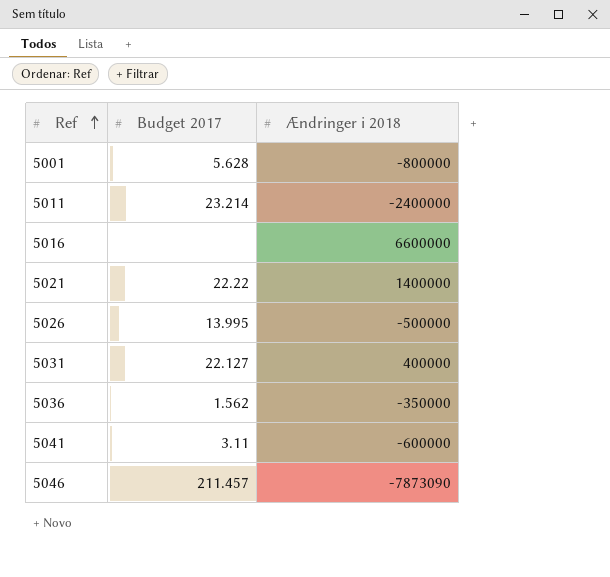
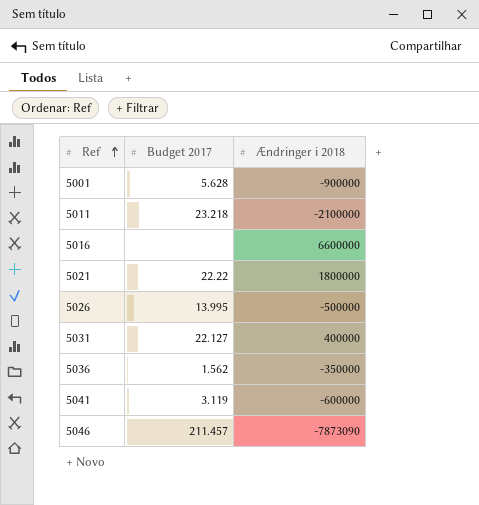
5001 | Ændringer i 2018: -800000 -> -900000
5011 | Budget 2017: 23.214 -> 23.218
5011 | Ændringer i 2018: -2400000 -> -2100000
5021 | Ændringer i 2018: 1400000 -> 1800000
5041 | Budget 2017: 3.11 -> 3.119

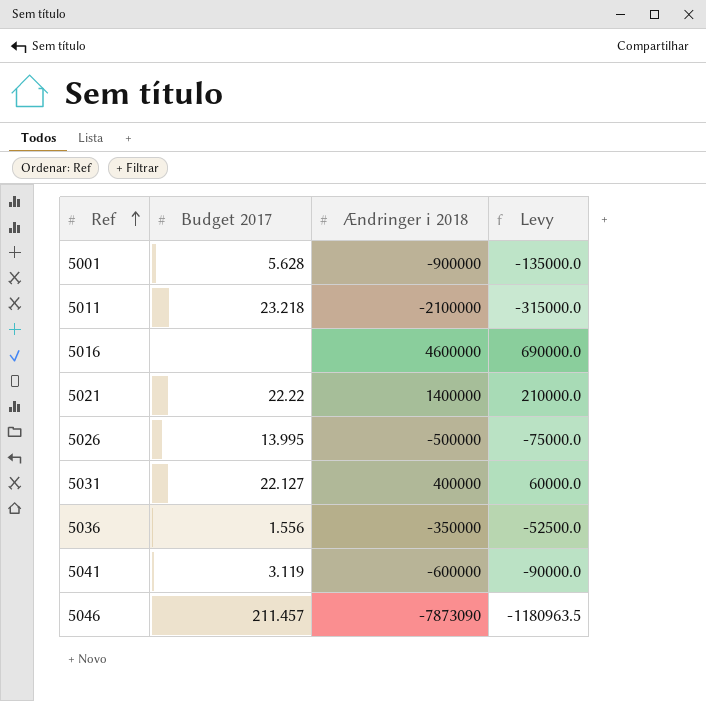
column Levy | formula: none -> [Ændringer i 2018] * 0.15
5016 | Ændringer i 2018: 6600000 -> 4600000
5021 | Ændringer i 2018: 1800000 -> 1400000
5036 | Budget 2017: 1.562 -> 1.556

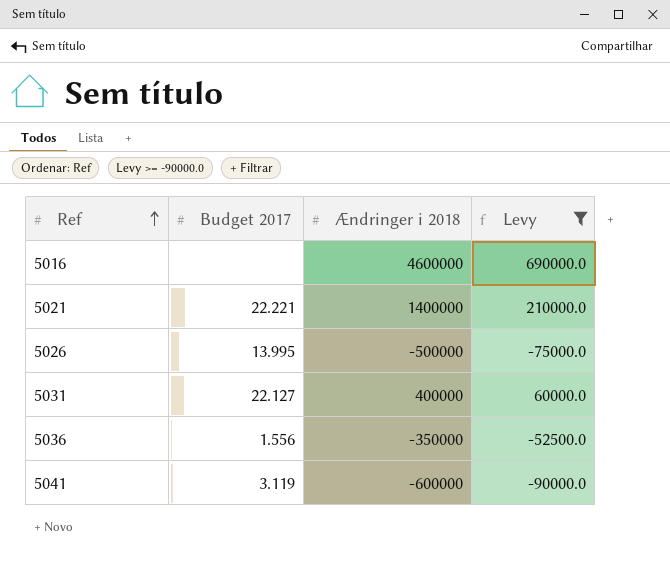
filter: none -> Levy >= -90000.0
5021 | Budget 2017: 22.22 -> 22.221

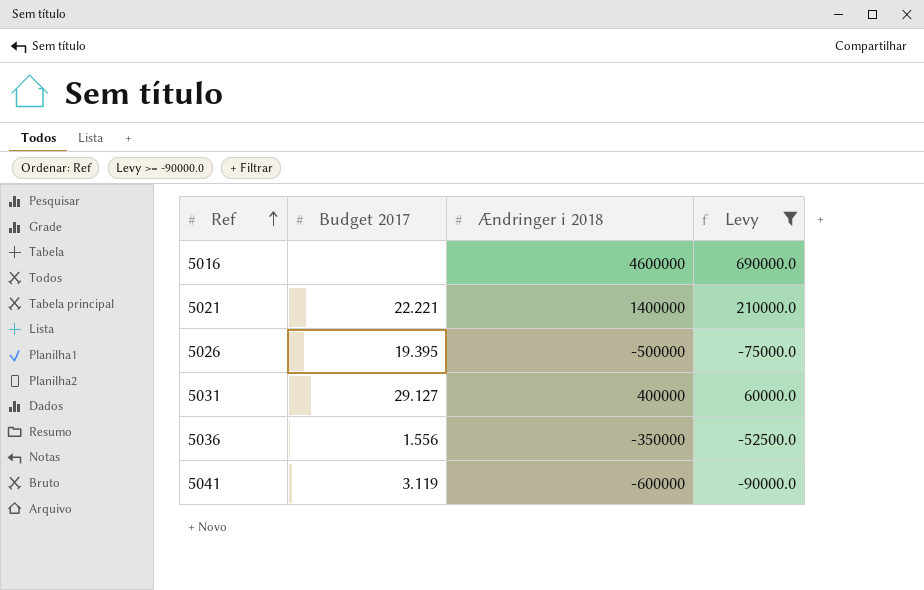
5026 | Budget 2017: 13.995 -> 19.395
5031 | Budget 2017: 22.127 -> 29.127

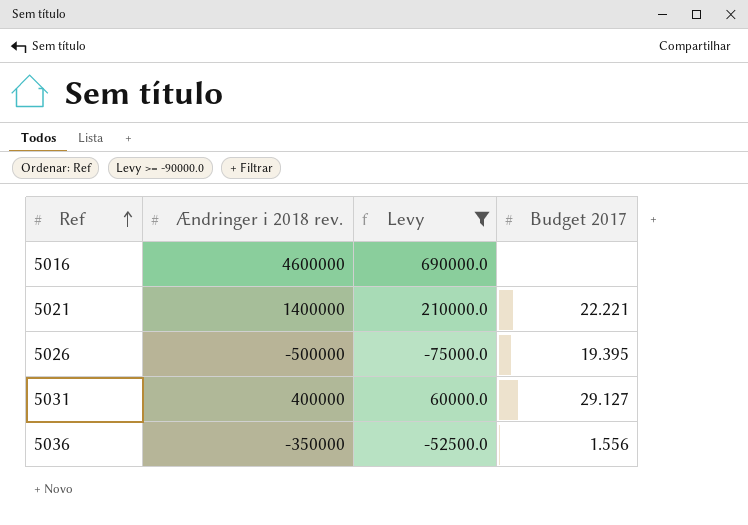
column name: Ændringer i 2018 -> Ændringer i 2018 rev.
column Budget 2017 | position: 2 -> 4
row 5041: 3.119 | -600000 | -90000.0 -> none

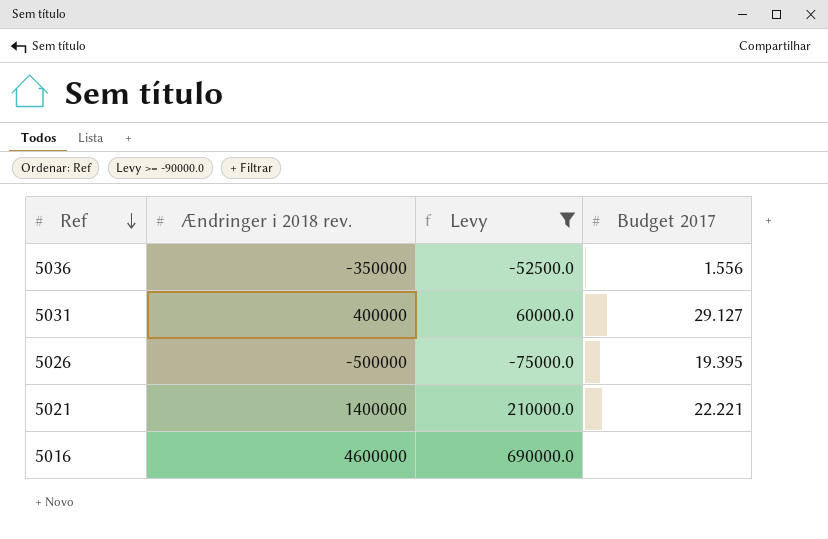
row order: Ref ascending -> Ref descending

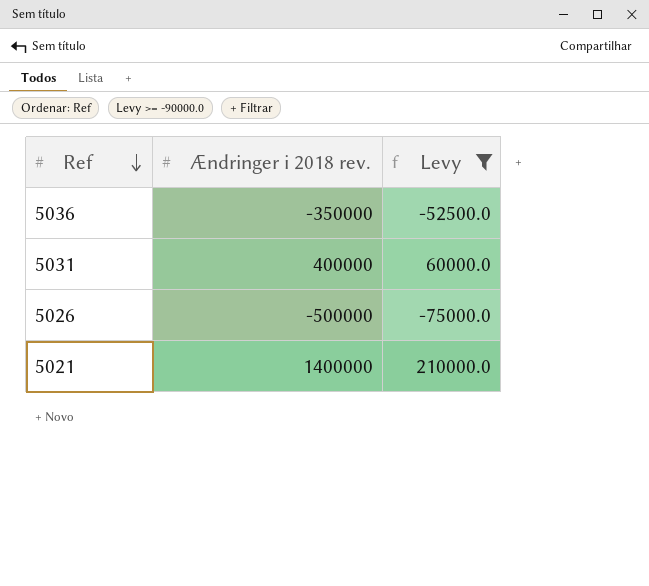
column Budget 2017 | position: 4 -> none
row 5016: 4600000 | 690000.0 | none -> none

